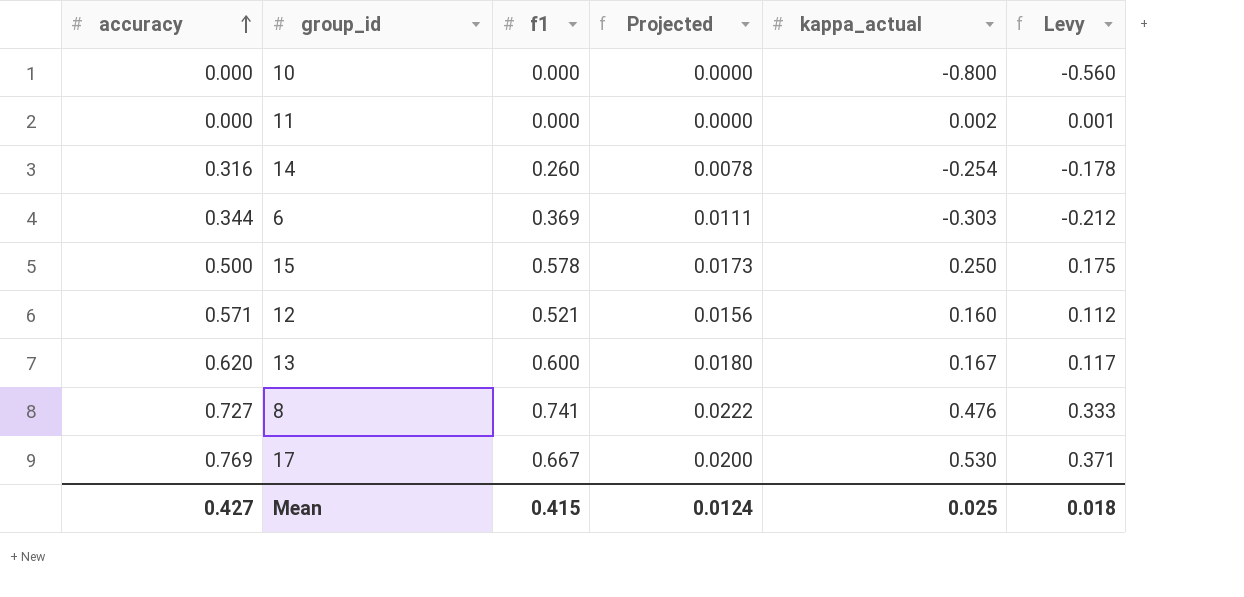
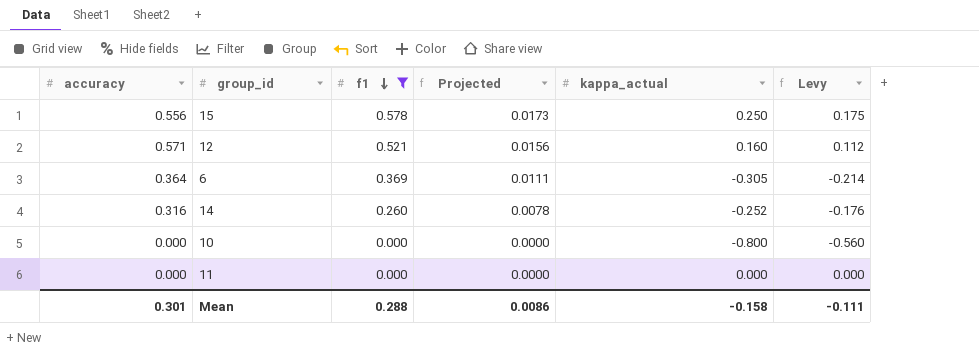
filter: none -> f1 <= 0.578
row order: accuracy ascending -> f1 descending
15 | accuracy: 0.500 -> 0.556
6 | accuracy: 0.344 -> 0.364
6 | kappa_actual: -0.303 -> -0.305
6 | Levy: -0.212 -> -0.214
14 | kappa_actual: -0.254 -> -0.252
14 | Levy: -0.178 -> -0.176
11 | kappa_actual: 0.002 -> 0.000
11 | Levy: 0.001 -> 0.000
Mean | accuracy: 0.427 -> 0.301
Mean | f1: 0.415 -> 0.288
Mean | Projected: 0.0124 -> 0.0086
Mean | kappa_actual: 0.025 -> -0.158
Mean | Levy: 0.018 -> -0.111

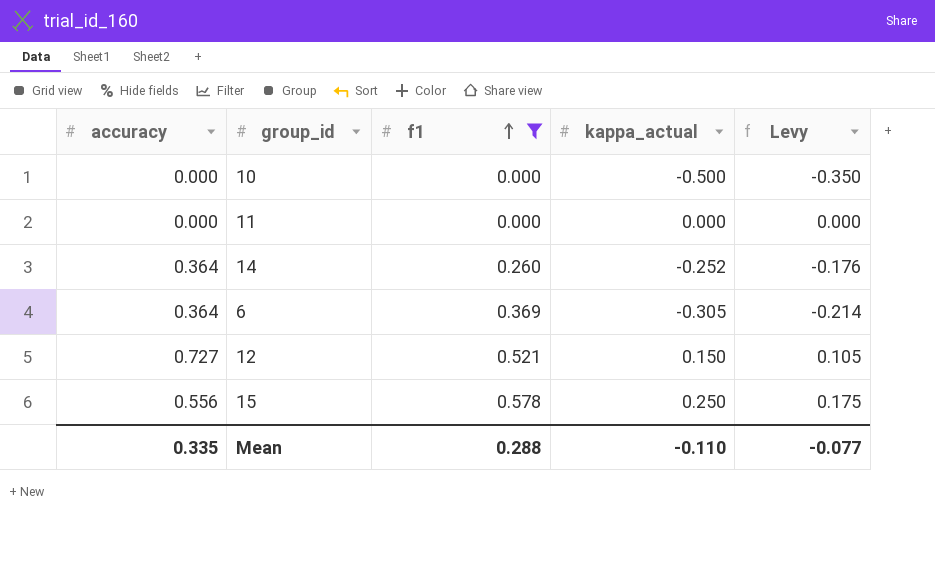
row order: f1 descending -> f1 ascending
column Projected | formula: [f1] * 0.03 -> none
10 | kappa_actual: -0.800 -> -0.500
10 | Levy: -0.560 -> -0.350
14 | accuracy: 0.316 -> 0.364
12 | accuracy: 0.571 -> 0.727
12 | kappa_actual: 0.160 -> 0.150
12 | Levy: 0.112 -> 0.105
Mean | accuracy: 0.301 -> 0.335
Mean | kappa_actual: -0.158 -> -0.110
Mean | Levy: -0.111 -> -0.077

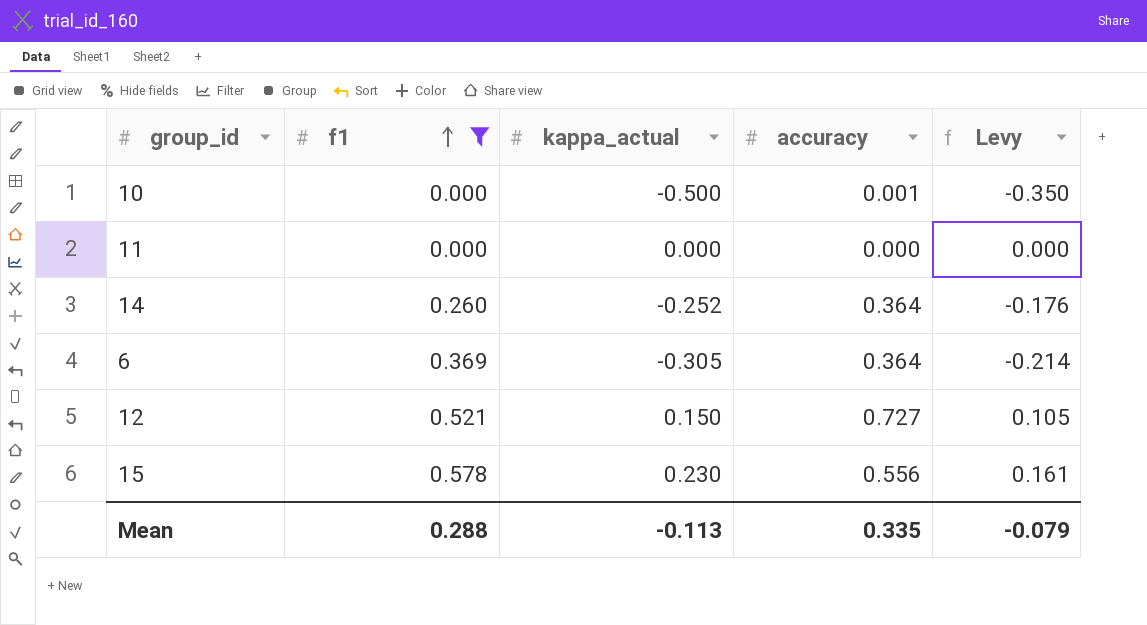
column accuracy | position: 1 -> 4
10 | accuracy: 0.000 -> 0.001
15 | kappa_actual: 0.250 -> 0.230
15 | Levy: 0.175 -> 0.161
Mean | kappa_actual: -0.110 -> -0.113
Mean | Levy: -0.077 -> -0.079

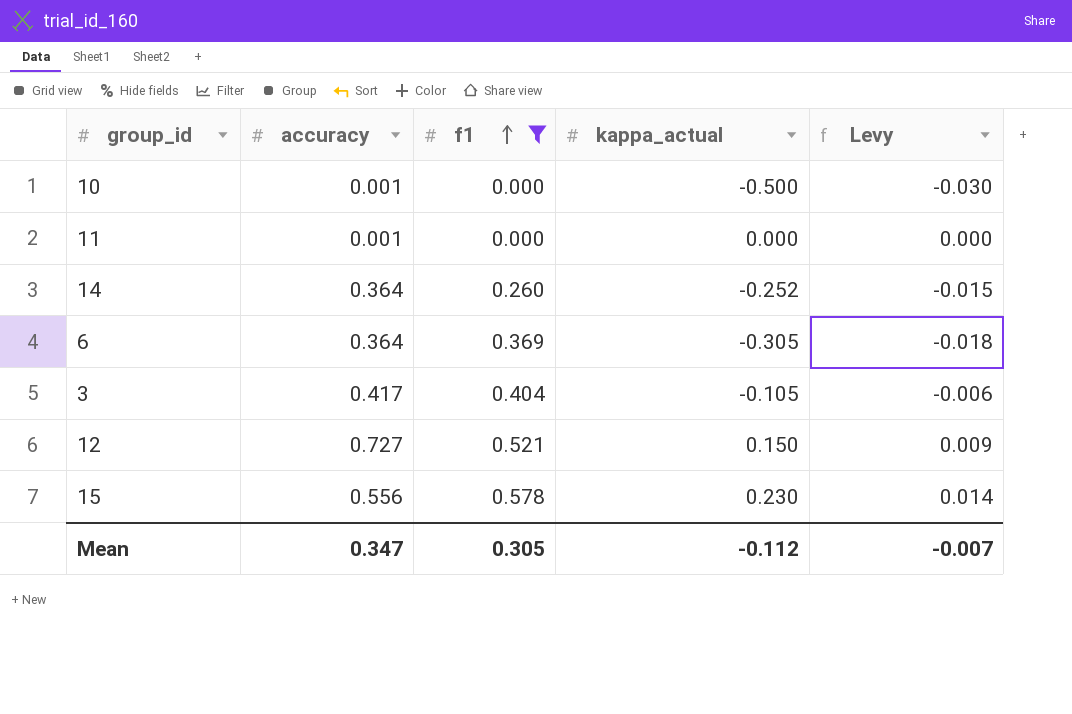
column accuracy | position: 4 -> 2
column Levy | formula: [kappa_actual] * 0.7 -> [kappa_actual] * 0.06
11 | accuracy: 0.000 -> 0.001
row 3: none -> 0.417 | 0.404 | -0.105 | -0.006
Mean | accuracy: 0.335 -> 0.347
Mean | f1: 0.288 -> 0.305
Mean | kappa_actual: -0.113 -> -0.112
Mean | Levy: -0.079 -> -0.007

